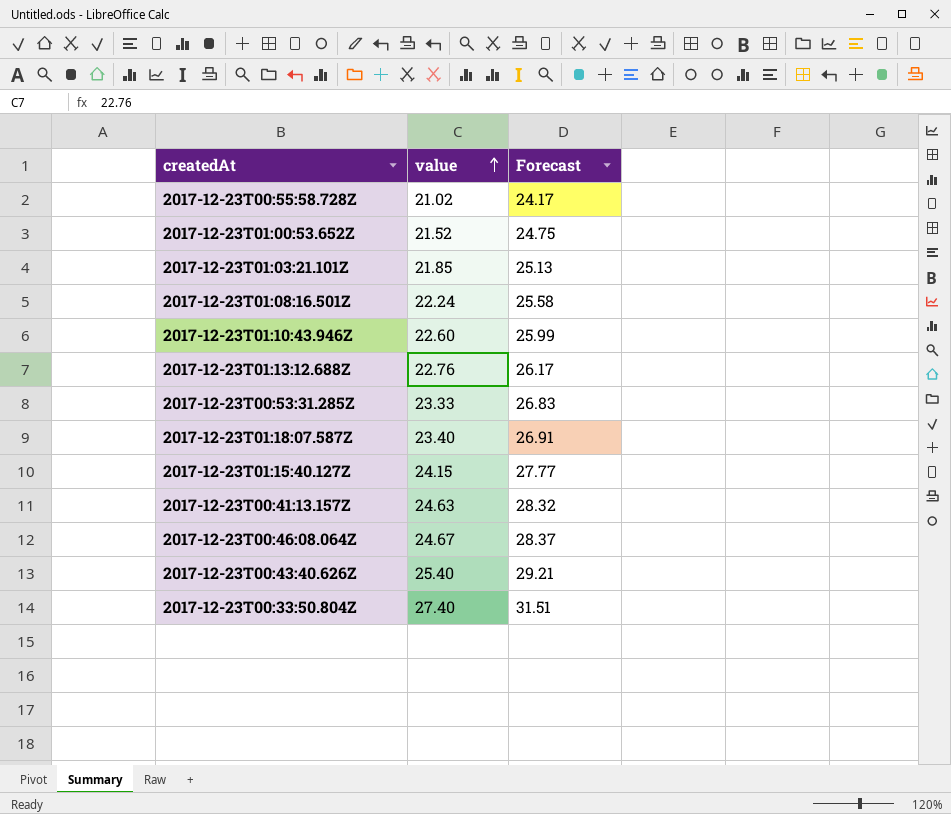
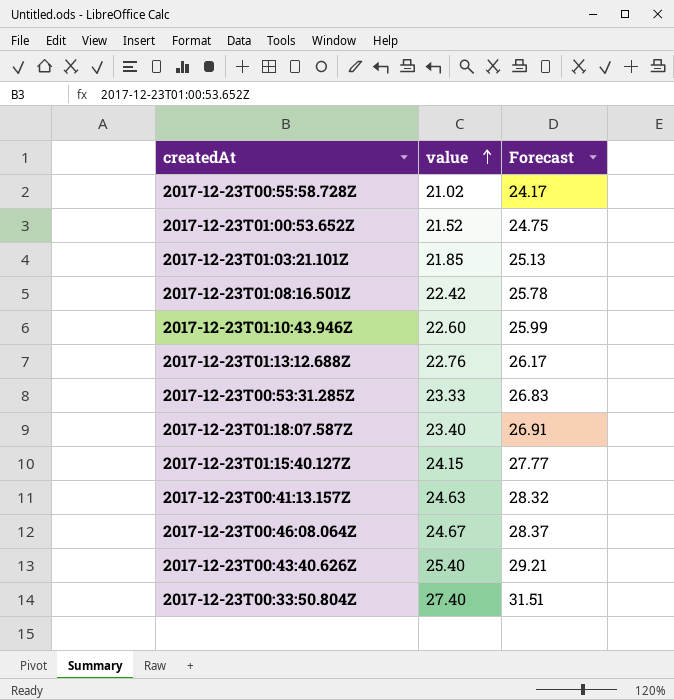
2017-12-23T01:08:16.501Z | value: 22.24 -> 22.42
2017-12-23T01:08:16.501Z | Forecast: 25.58 -> 25.78

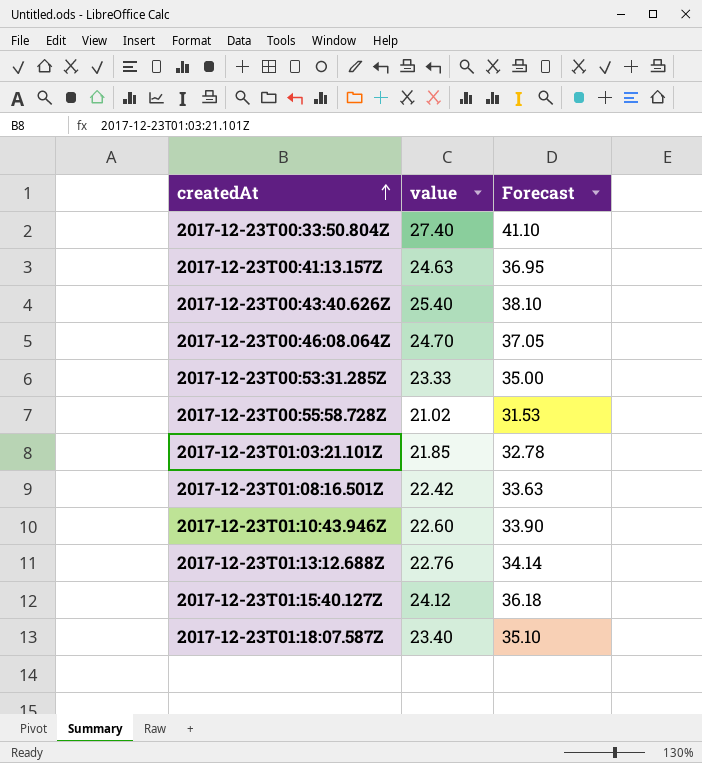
row order: value ascending -> createdAt ascending
column Forecast | formula: [value] * 1.15 -> [value] * 1.5
row 2017-12-23T01:00:53.652Z: 21.52 | 24.75 -> none
2017-12-23T00:46:08.064Z | value: 24.67 -> 24.70
2017-12-23T01:15:40.127Z | value: 24.15 -> 24.12

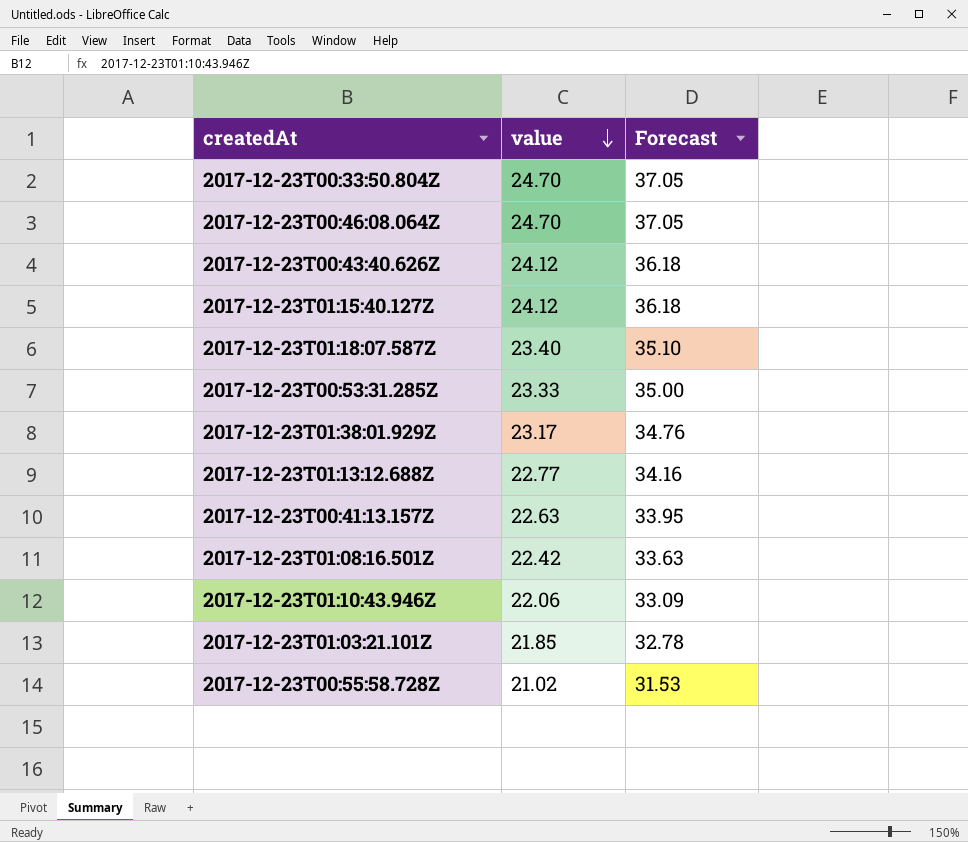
row order: createdAt ascending -> value descending
2017-12-23T00:33:50.804Z | value: 27.40 -> 24.70
2017-12-23T00:33:50.804Z | Forecast: 41.10 -> 37.05
2017-12-23T00:43:40.626Z | value: 25.40 -> 24.12
2017-12-23T00:43:40.626Z | Forecast: 38.10 -> 36.18
row 2017-12-23T01:38:01.929Z: none -> 23.17 | 34.76
2017-12-23T01:13:12.688Z | value: 22.76 -> 22.77
2017-12-23T01:13:12.688Z | Forecast: 34.14 -> 34.16
2017-12-23T00:41:13.157Z | value: 24.63 -> 22.63
2017-12-23T00:41:13.157Z | Forecast: 36.95 -> 33.95
2017-12-23T01:10:43.946Z | value: 22.60 -> 22.06
2017-12-23T01:10:43.946Z | Forecast: 33.90 -> 33.09

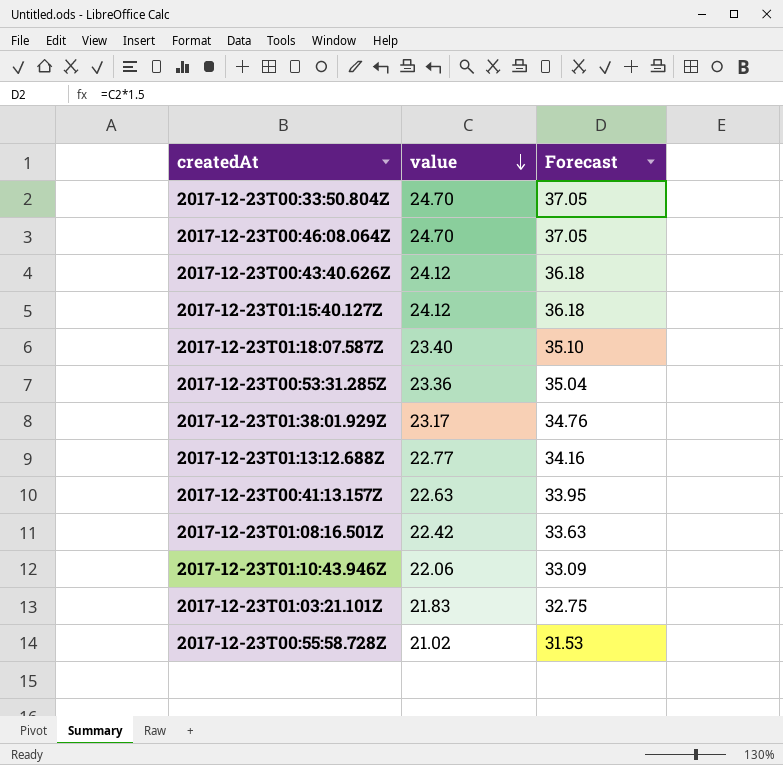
2017-12-23T00:53:31.285Z | value: 23.33 -> 23.36
2017-12-23T00:53:31.285Z | Forecast: 35.00 -> 35.04
2017-12-23T01:03:21.101Z | value: 21.85 -> 21.83
2017-12-23T01:03:21.101Z | Forecast: 32.78 -> 32.75

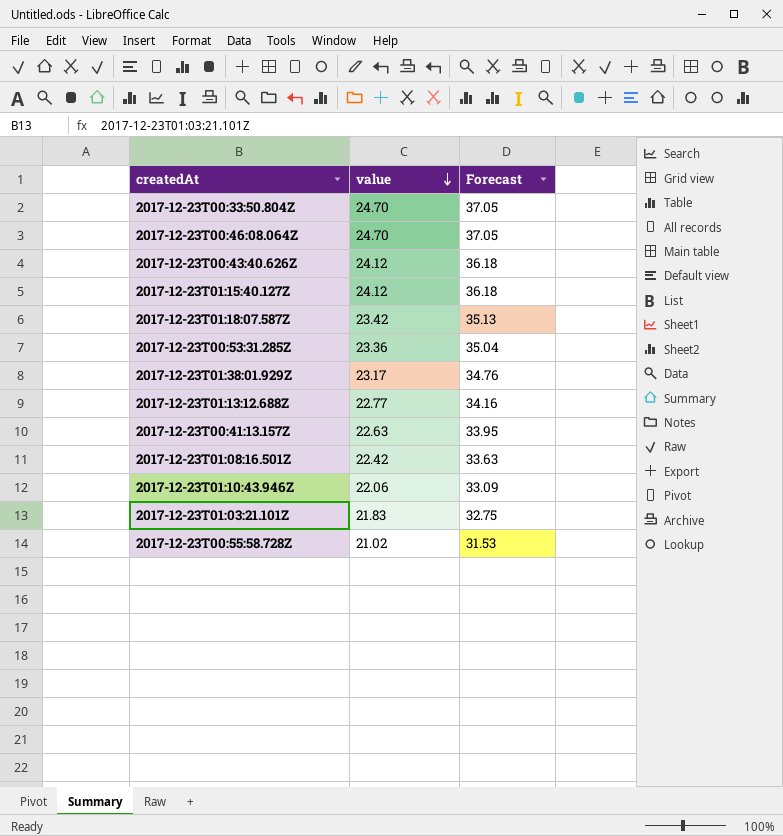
2017-12-23T01:18:07.587Z | value: 23.40 -> 23.42
2017-12-23T01:18:07.587Z | Forecast: 35.10 -> 35.13

